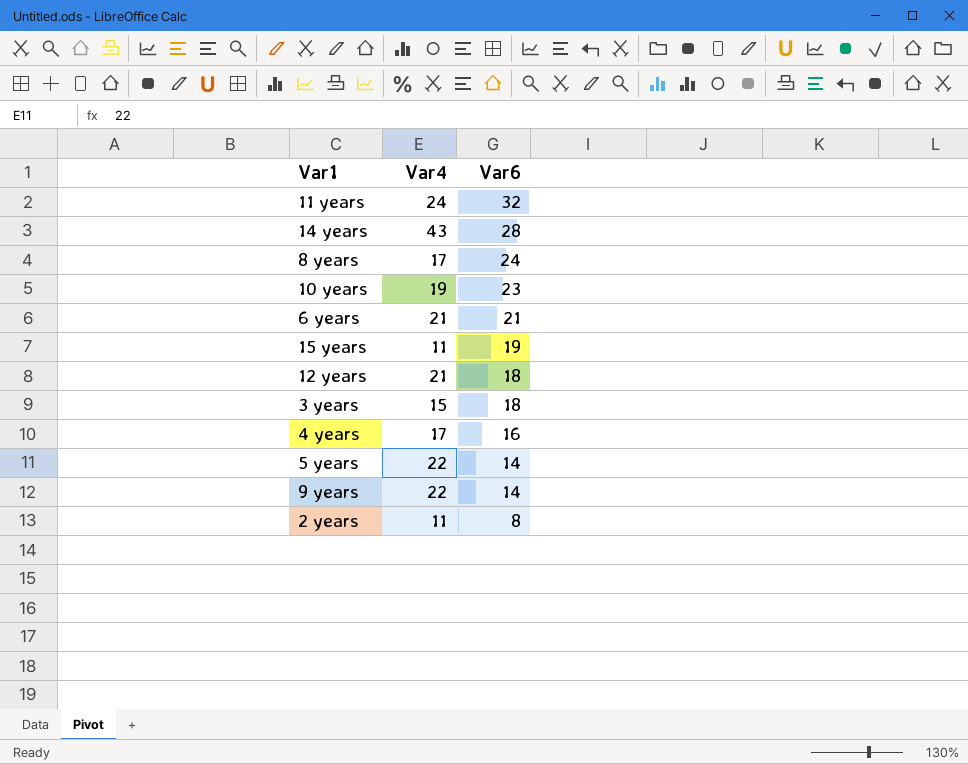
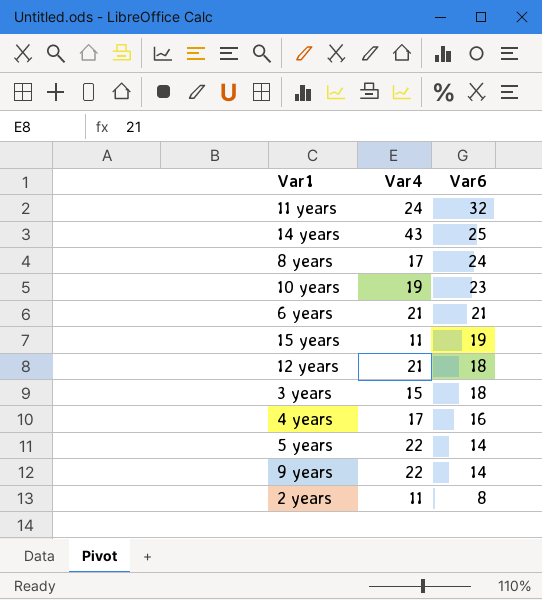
14 years | Var6: 28 -> 25

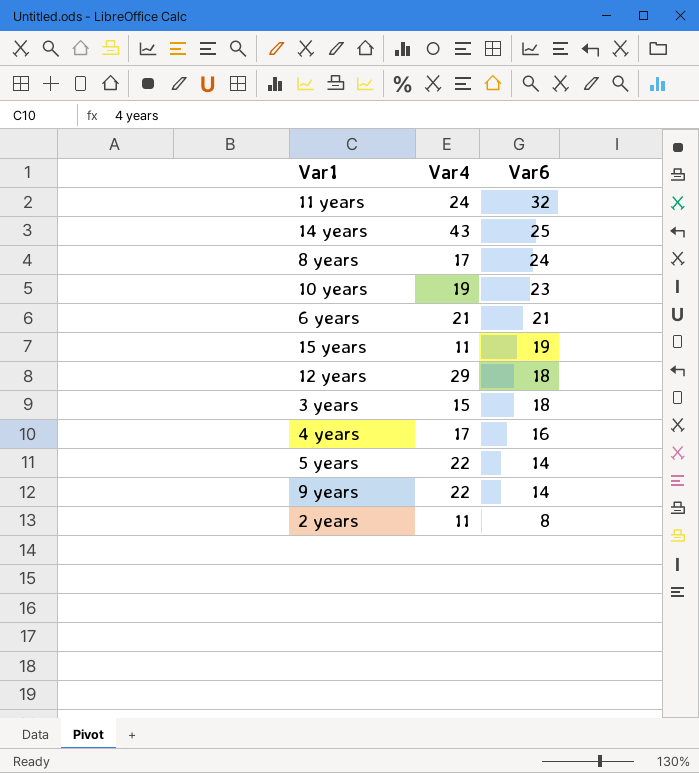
12 years | Var4: 21 -> 29

